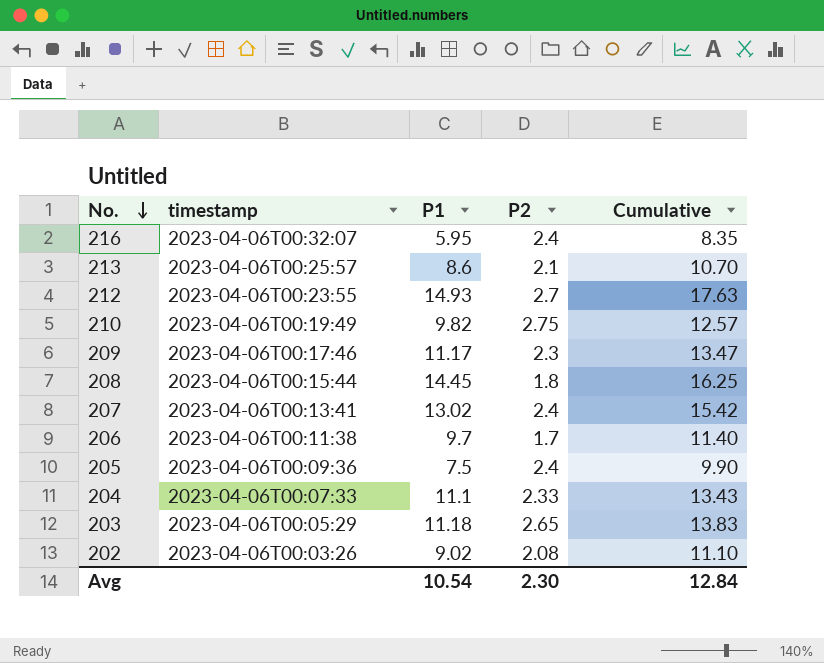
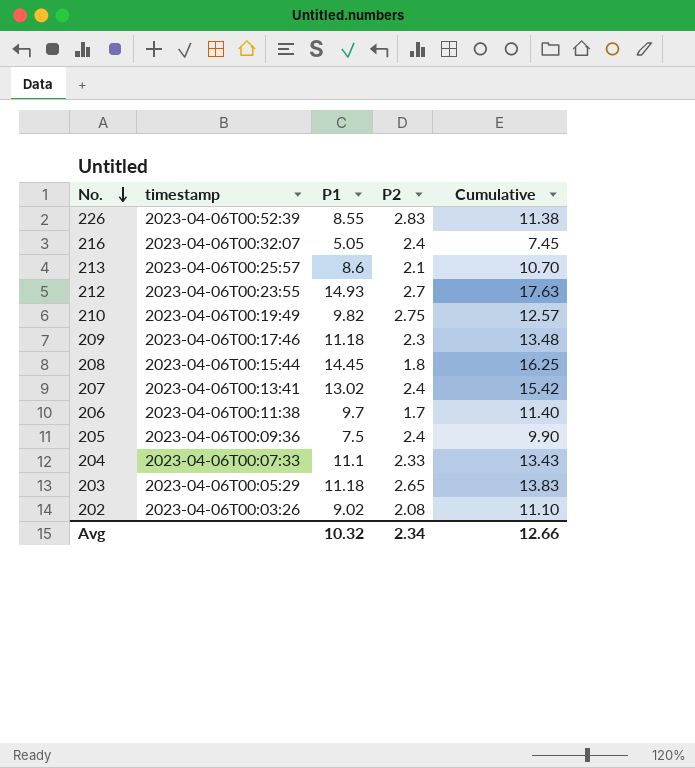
row 226: none -> 2023-04-06T00:52:39 | 8.55 | 2.83 | 11.38
216 | P1: 5.95 -> 5.05
216 | Cumulative: 8.35 -> 7.45
209 | P1: 11.17 -> 11.18
209 | Cumulative: 13.47 -> 13.48
Avg | P1: 10.54 -> 10.32
Avg | P2: 2.30 -> 2.34
Avg | Cumulative: 12.84 -> 12.66

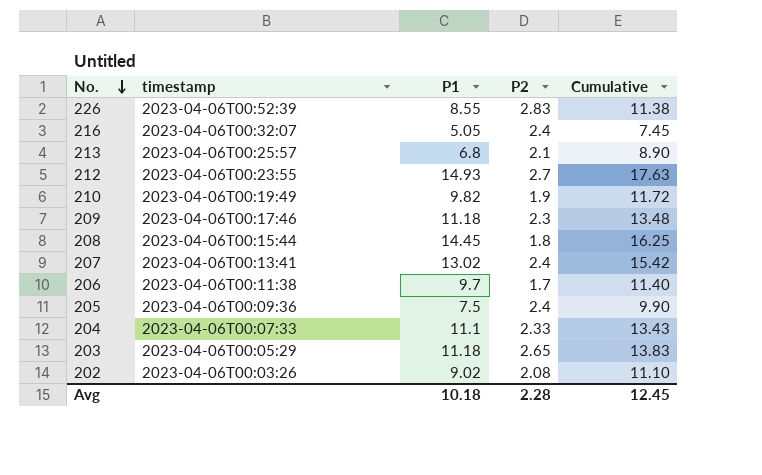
213 | P1: 8.6 -> 6.8
213 | Cumulative: 10.70 -> 8.90
210 | P2: 2.75 -> 1.9
210 | Cumulative: 12.57 -> 11.72
Avg | P1: 10.32 -> 10.18
Avg | P2: 2.34 -> 2.28
Avg | Cumulative: 12.66 -> 12.45

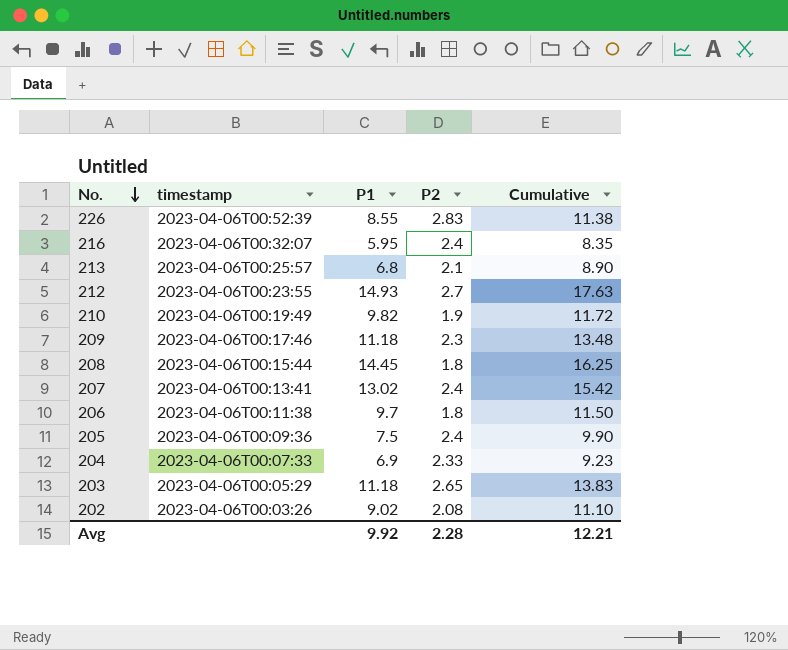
216 | P1: 5.05 -> 5.95
216 | Cumulative: 7.45 -> 8.35
206 | P2: 1.7 -> 1.8
206 | Cumulative: 11.40 -> 11.50
204 | P1: 11.1 -> 6.9
204 | Cumulative: 13.43 -> 9.23
Avg | P1: 10.18 -> 9.92
Avg | Cumulative: 12.45 -> 12.21

